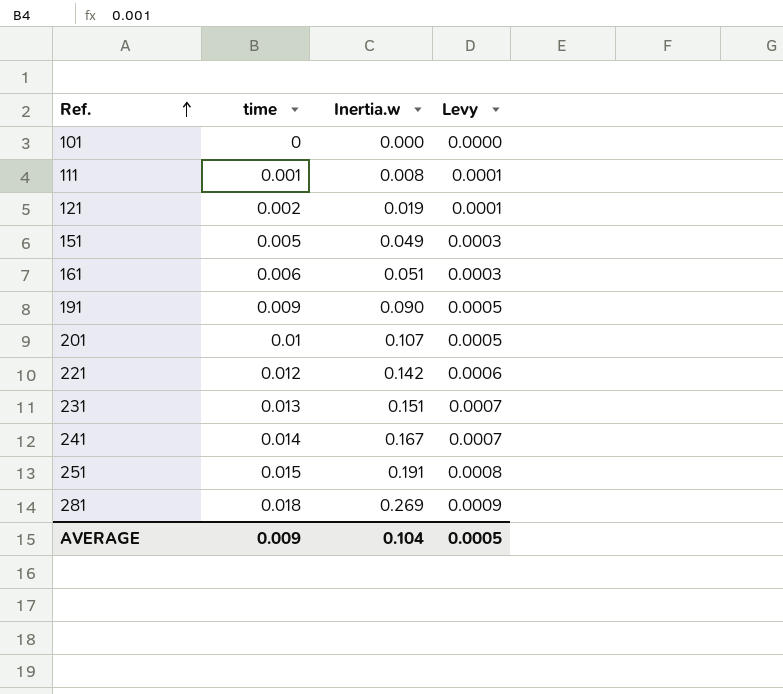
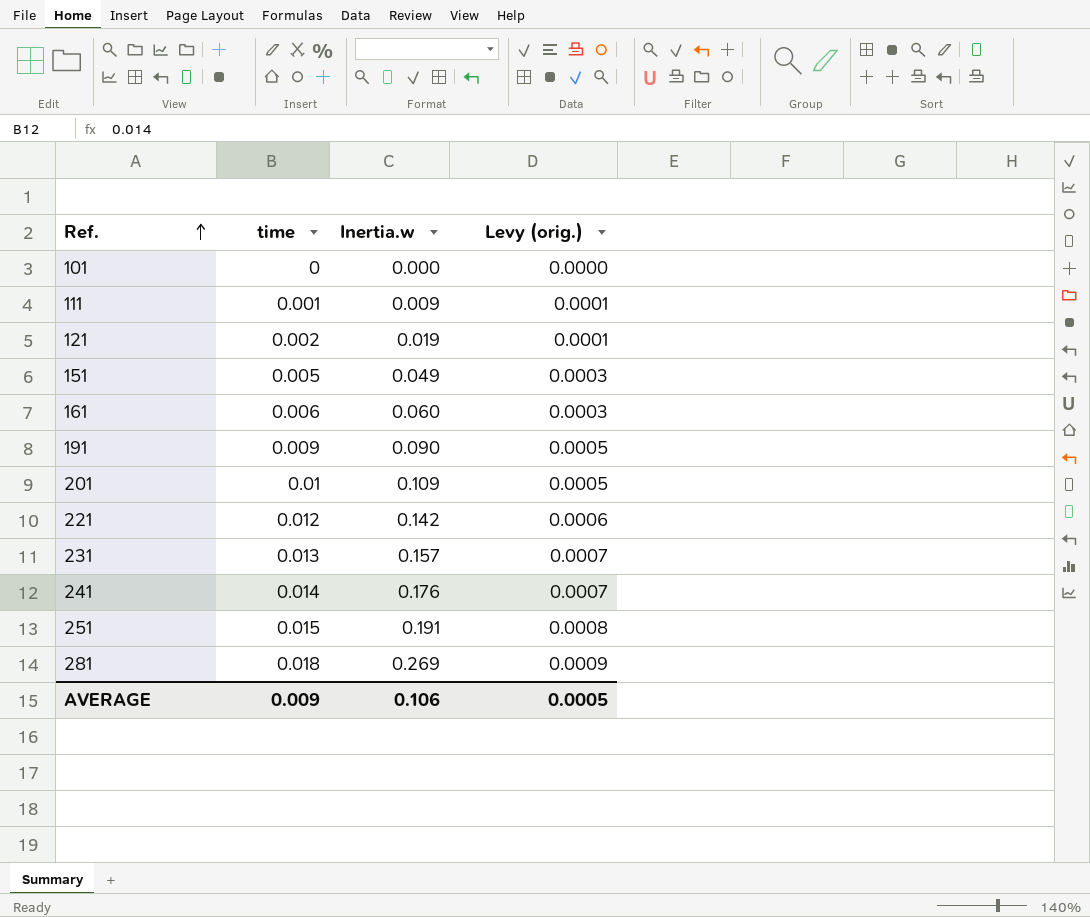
column name: Levy -> Levy (orig.)
111 | Inertia.w: 0.008 -> 0.009
161 | Inertia.w: 0.051 -> 0.060
201 | Inertia.w: 0.107 -> 0.109
231 | Inertia.w: 0.151 -> 0.157
241 | Inertia.w: 0.167 -> 0.176
AVERAGE | Inertia.w: 0.104 -> 0.106

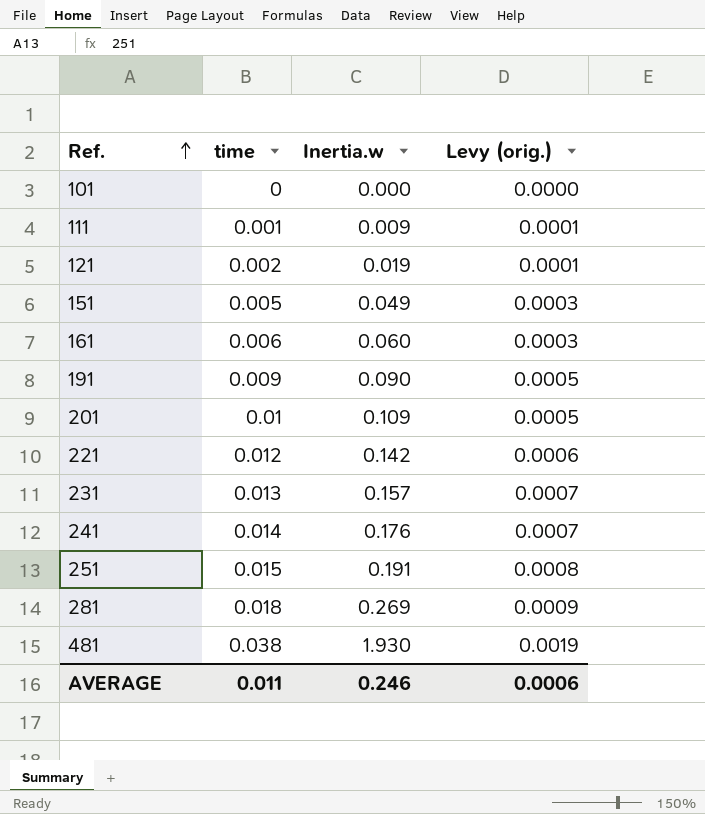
row 481: none -> 0.038 | 1.930 | 0.0019
AVERAGE | time: 0.009 -> 0.011
AVERAGE | Inertia.w: 0.106 -> 0.246
AVERAGE | Levy (orig.): 0.0005 -> 0.0006

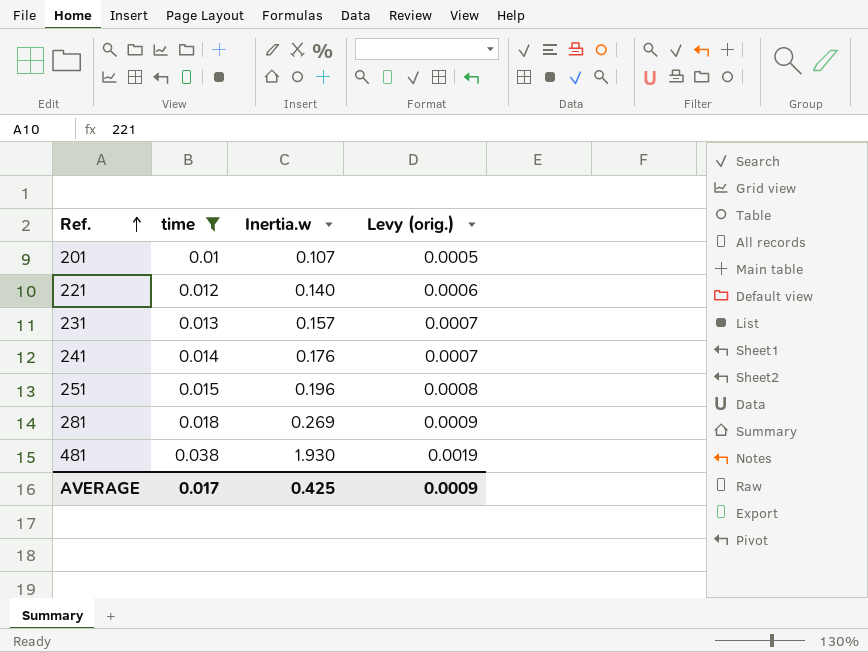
filter: none -> time >= 0.01
201 | Inertia.w: 0.109 -> 0.107
221 | Inertia.w: 0.142 -> 0.140
251 | Inertia.w: 0.191 -> 0.196
AVERAGE | time: 0.011 -> 0.017
AVERAGE | Inertia.w: 0.246 -> 0.425
AVERAGE | Levy (orig.): 0.0006 -> 0.0009

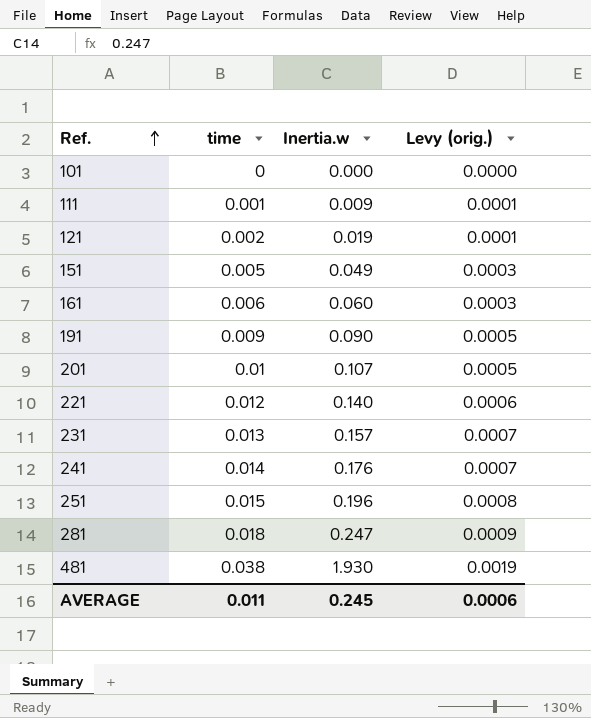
filter: time >= 0.01 -> none
281 | Inertia.w: 0.269 -> 0.247
AVERAGE | time: 0.017 -> 0.011
AVERAGE | Inertia.w: 0.425 -> 0.245
AVERAGE | Levy (orig.): 0.0009 -> 0.0006

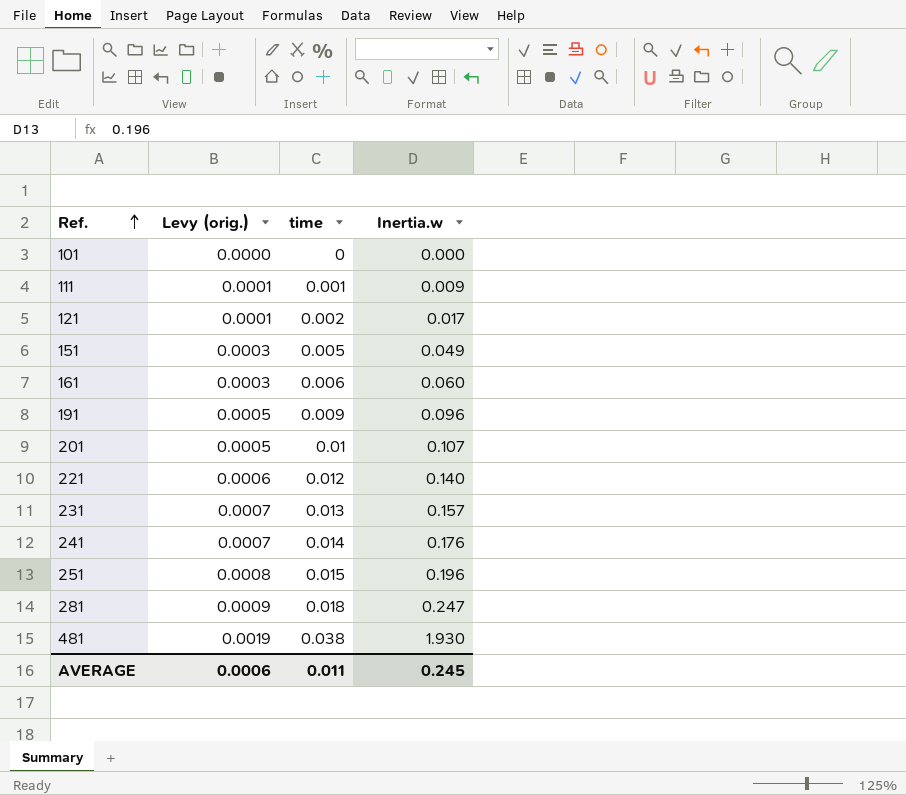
column Levy (orig.) | position: 4 -> 2
121 | Inertia.w: 0.019 -> 0.017
191 | Inertia.w: 0.090 -> 0.096

